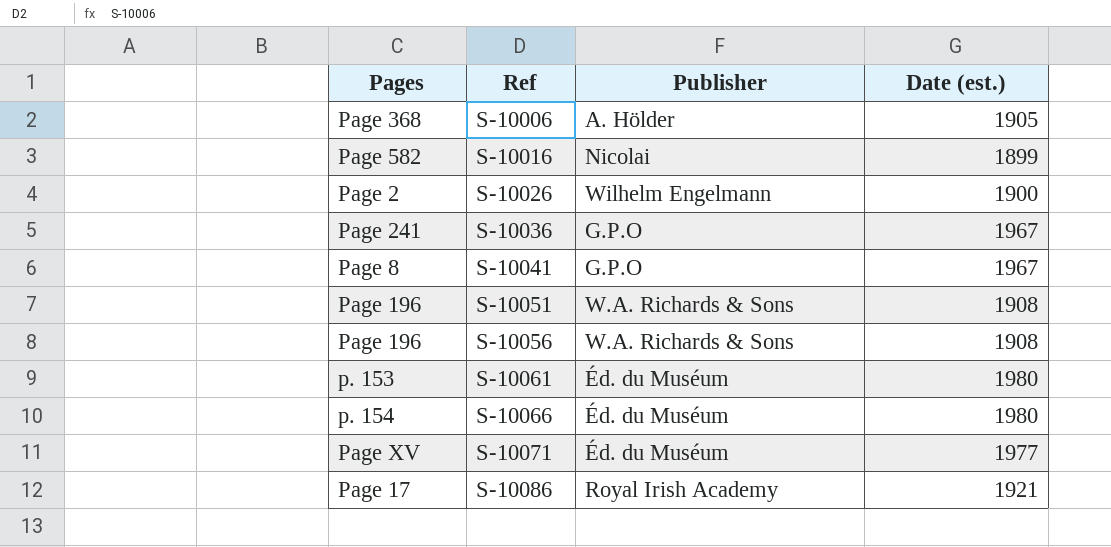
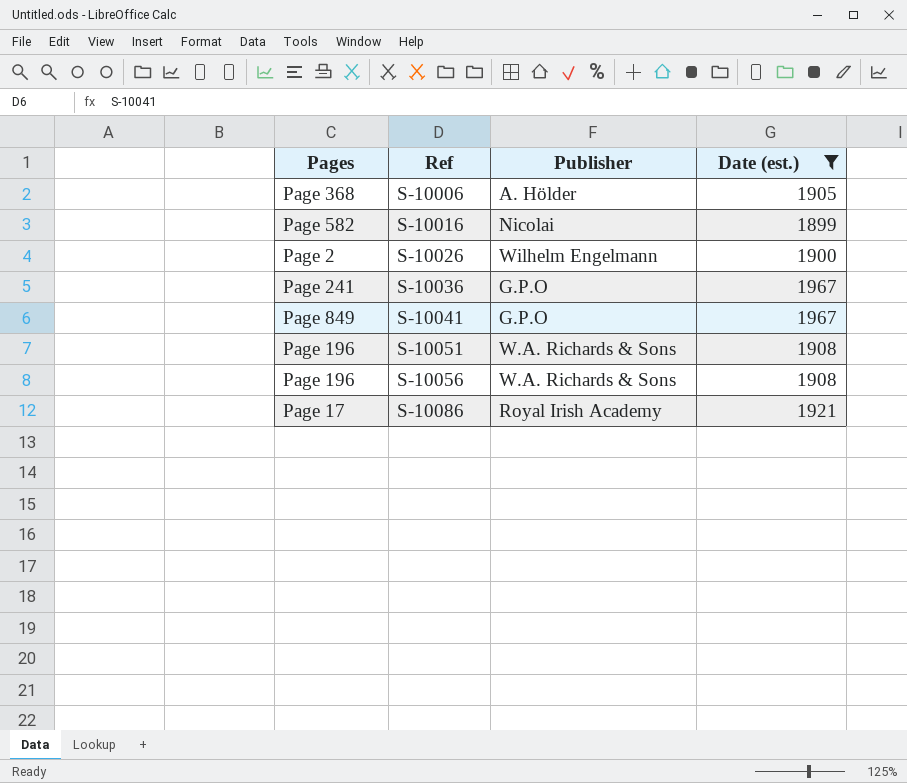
filter: none -> Date (est.) <= 1967
S-10041 | Pages: Page 8 -> Page 849

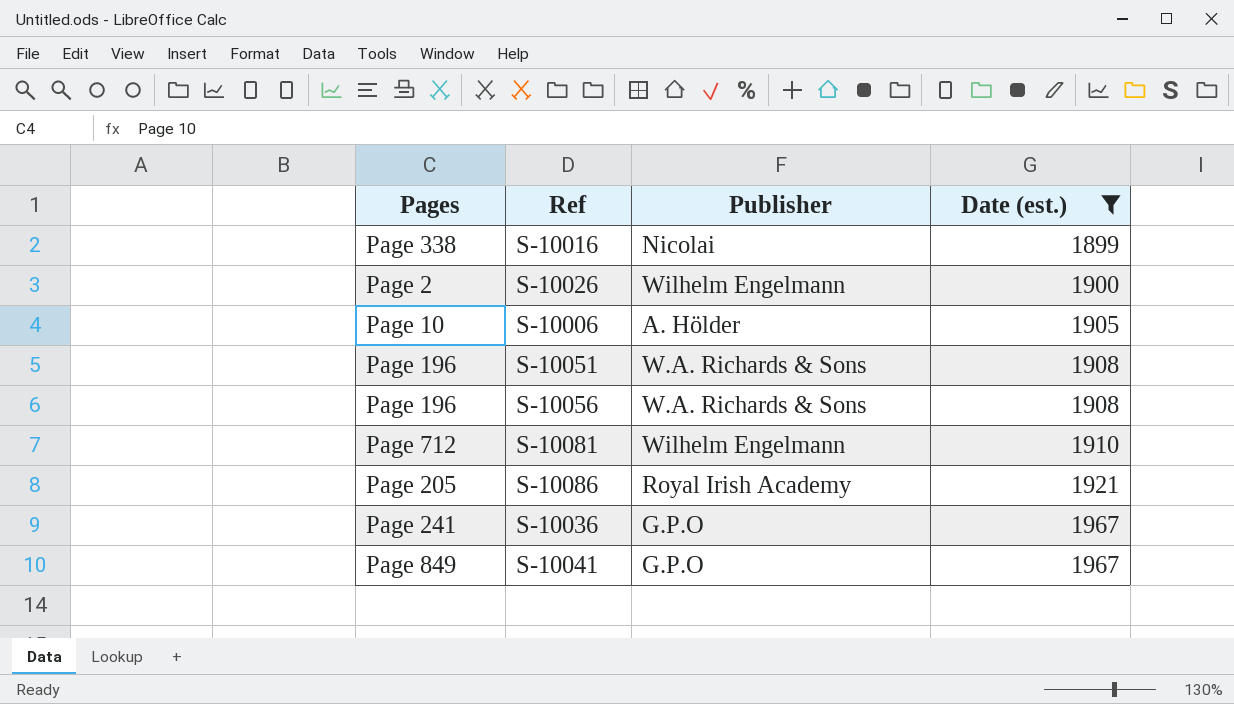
row order: Ref ascending -> Date (est.) ascending
S-10016 | Pages: Page 582 -> Page 338
S-10006 | Pages: Page 368 -> Page 10
row S-10081: none -> Page 712 | Wilhelm Engelmann | 1910
S-10086 | Pages: Page 17 -> Page 205

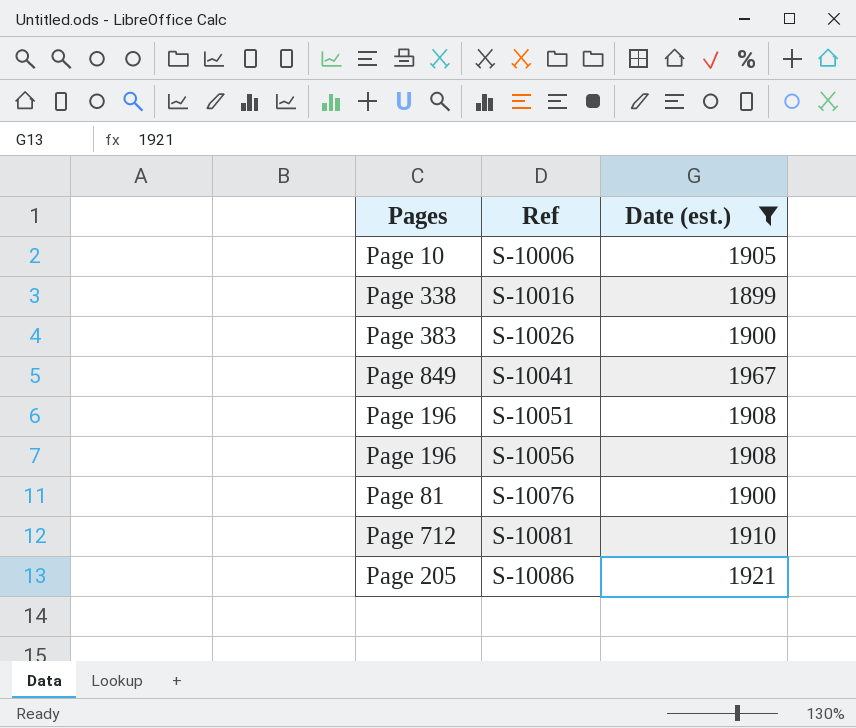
row order: Date (est.) ascending -> Ref ascending
column Publisher | position: 3 -> none
row S-10036: Page 241 | G.P.O | 1967 -> none
S-10026 | Pages: Page 2 -> Page 383
row S-10076: none -> Page 81 | 1900

